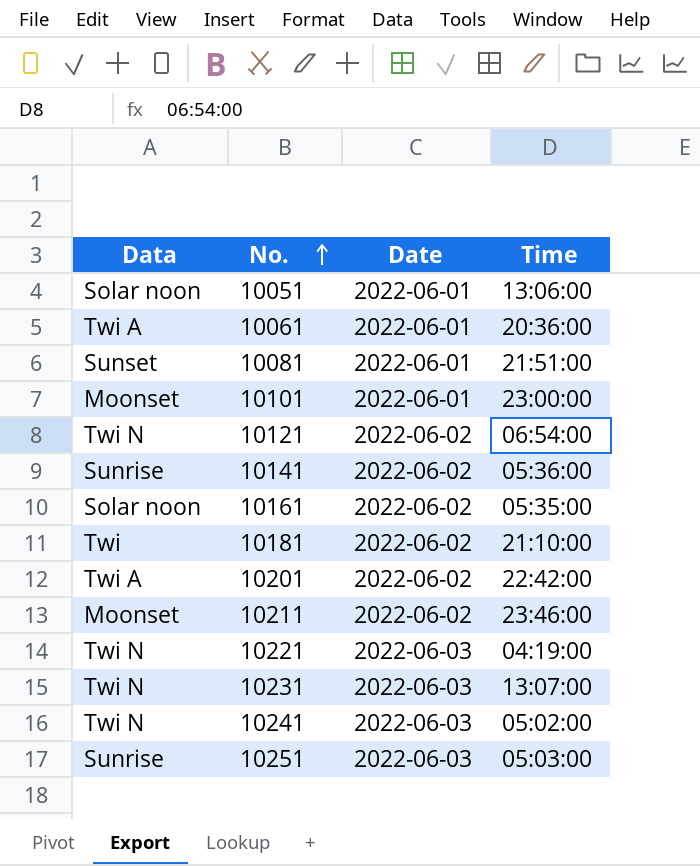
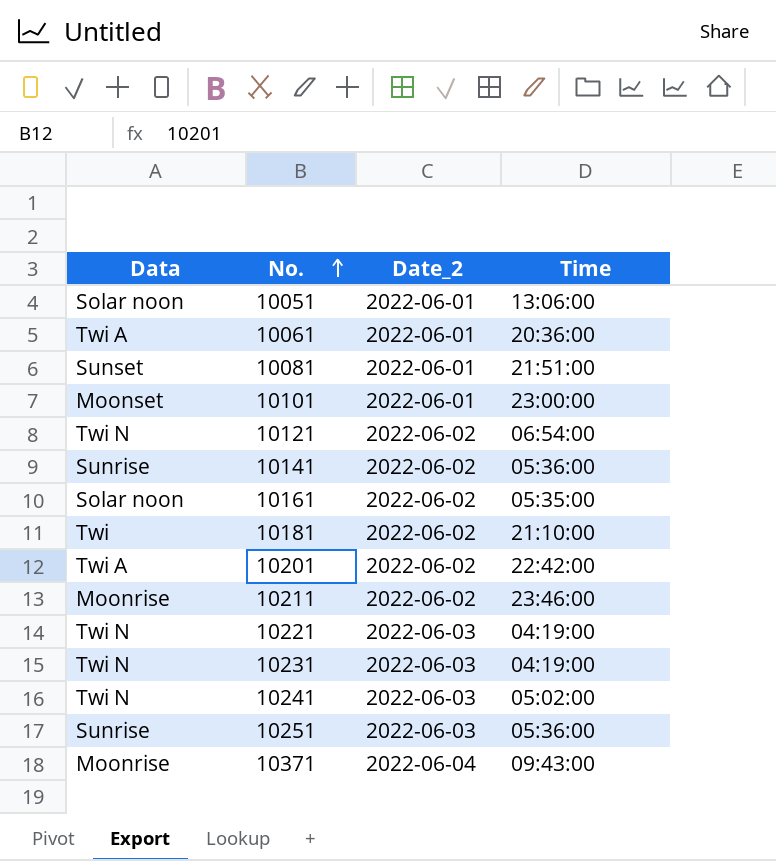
column name: Date -> Date_2
10211 | Data: Moonset -> Moonrise
10231 | Time: 13:07:00 -> 04:19:00
10251 | Time: 05:03:00 -> 05:36:00
row 10371: none -> Moonrise | 2022-06-04 | 09:43:00

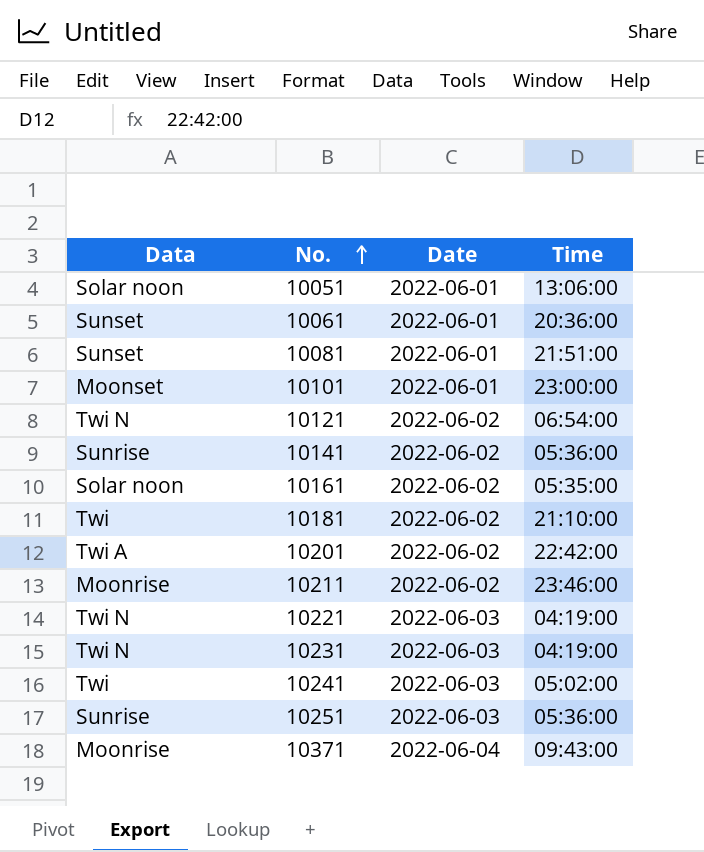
column name: Date_2 -> Date
10061 | Data: Twi A -> Sunset
10241 | Data: Twi N -> Twi

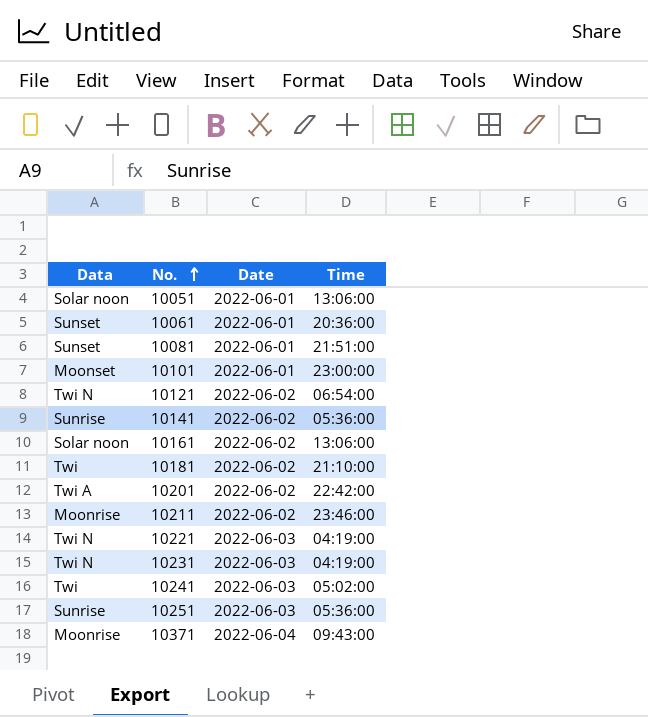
10161 | Time: 05:35:00 -> 13:06:00

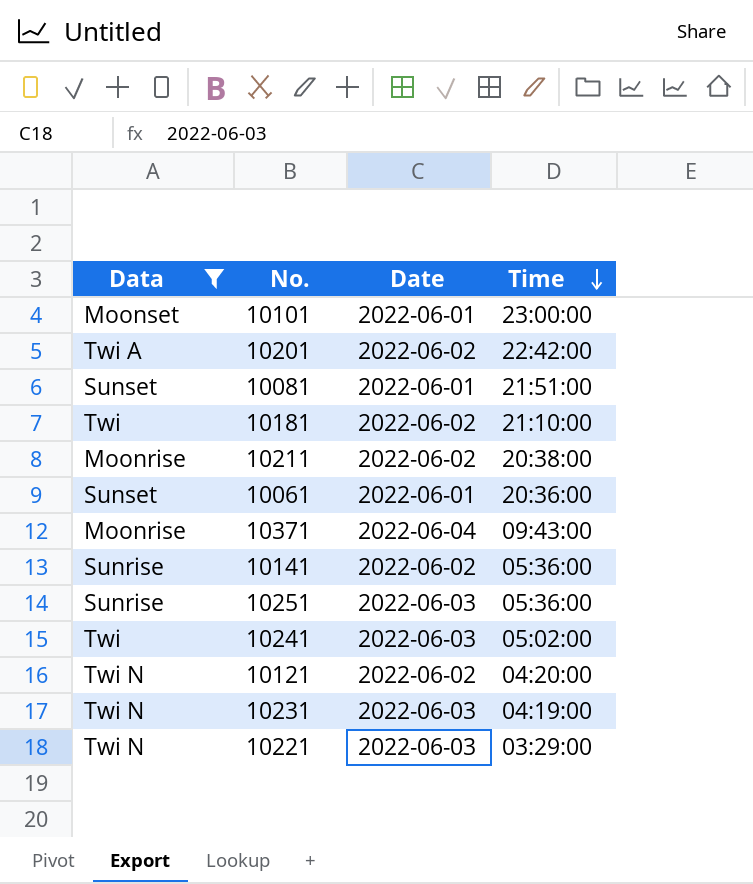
filter: none -> Data != Solar noon
row order: No. ascending -> Time descending
10211 | Time: 23:46:00 -> 20:38:00
10121 | Time: 06:54:00 -> 04:20:00
10221 | Time: 04:19:00 -> 03:29:00

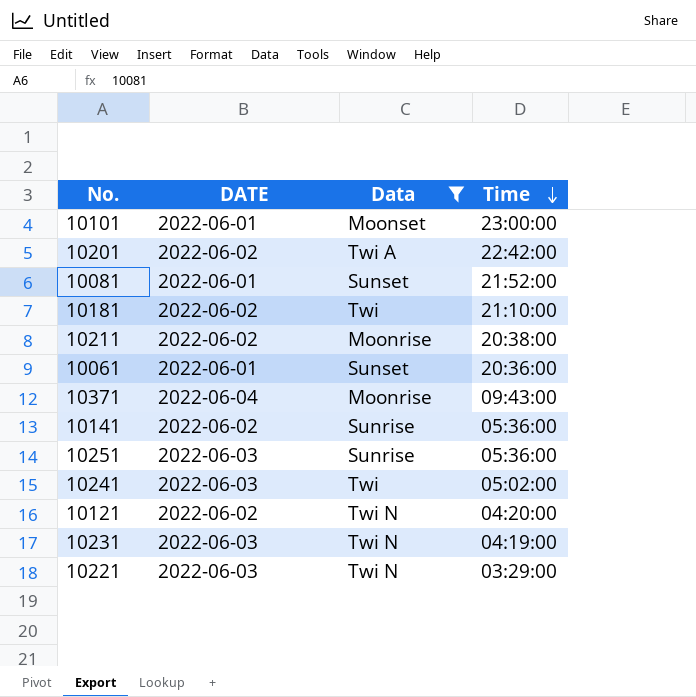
column name: Date -> DATE
column Data | position: 1 -> 3
10081 | Time: 21:51:00 -> 21:52:00

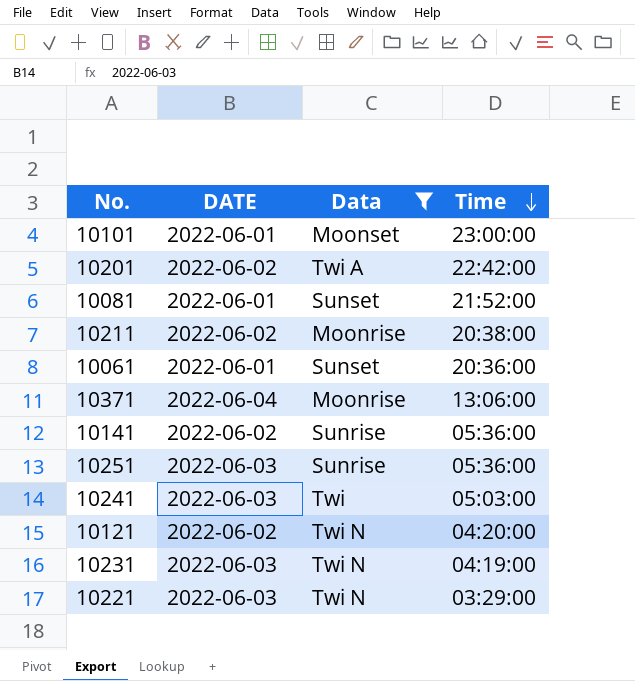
row 10181: 2022-06-02 | Twi | 21:10:00 -> none
10371 | Time: 09:43:00 -> 13:06:00
10241 | Time: 05:02:00 -> 05:03:00

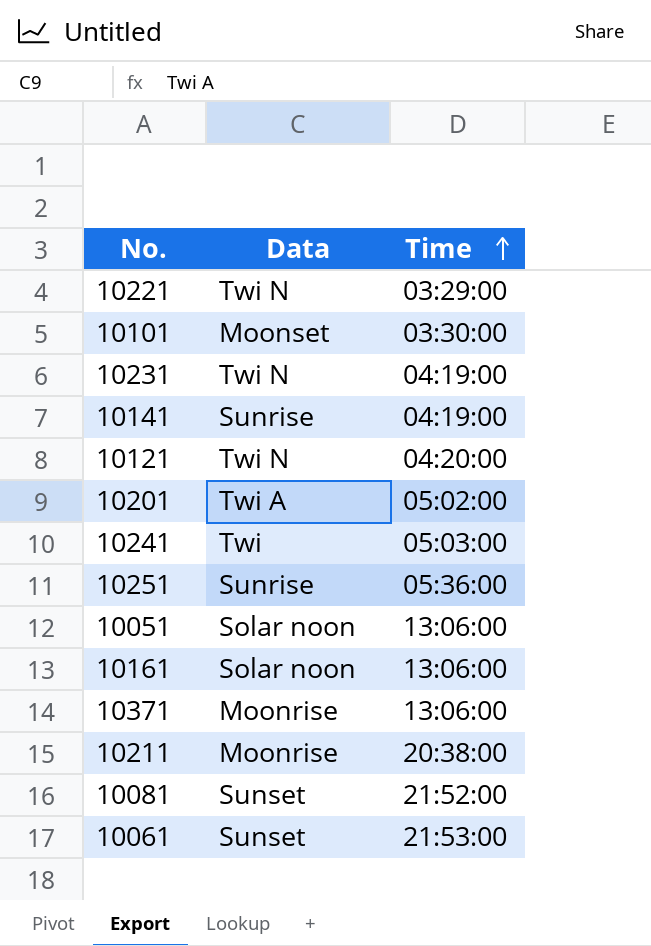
filter: Data != Solar noon -> none
row order: Time descending -> Time ascending
column DATE | position: 2 -> none
10101 | Time: 23:00:00 -> 03:30:00
10141 | Time: 05:36:00 -> 04:19:00
10201 | Time: 22:42:00 -> 05:02:00
10061 | Time: 20:36:00 -> 21:53:00

